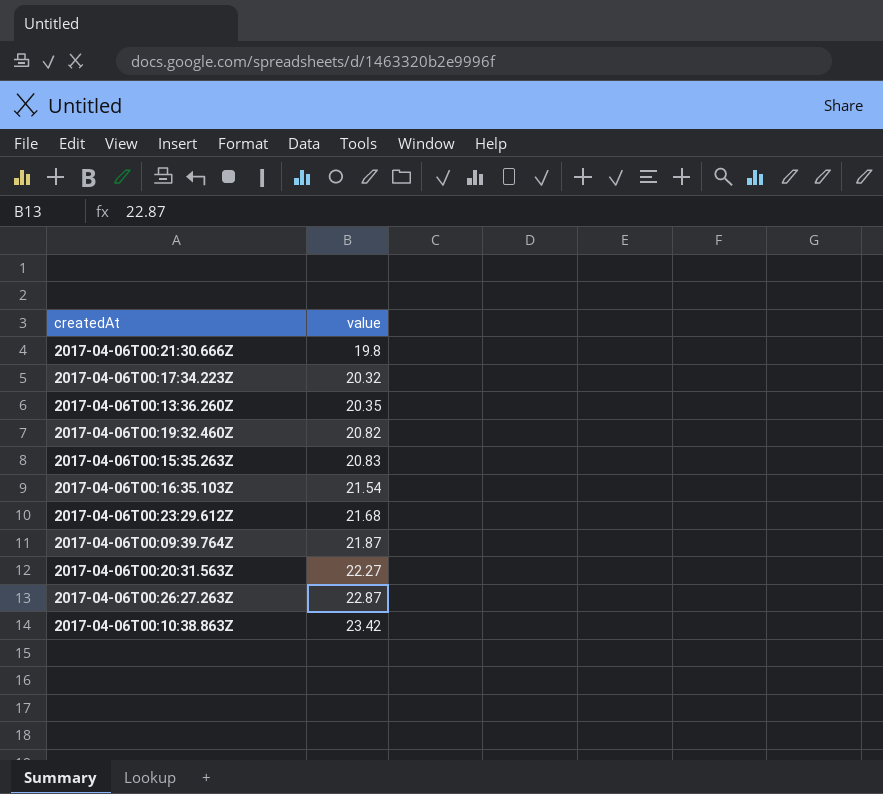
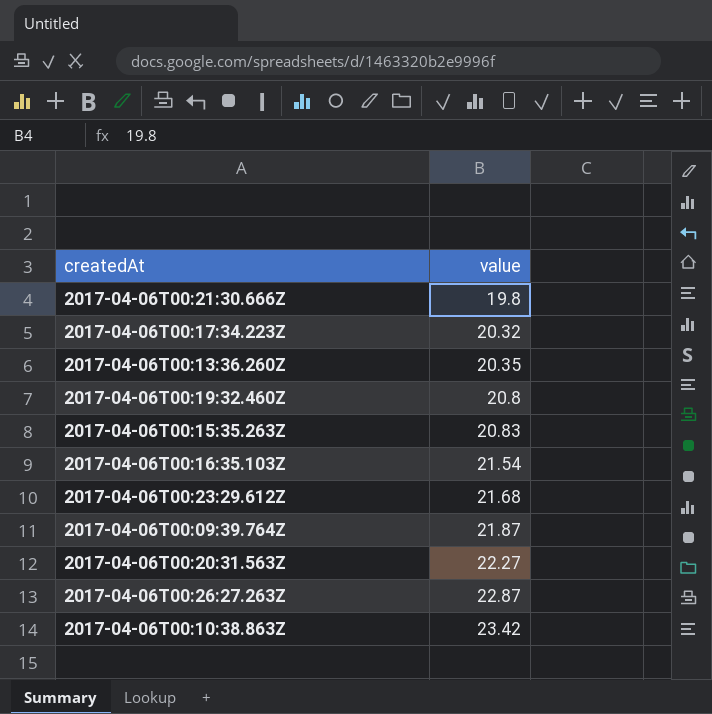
2017-04-06T00:19:32.460Z | value: 20.82 -> 20.8

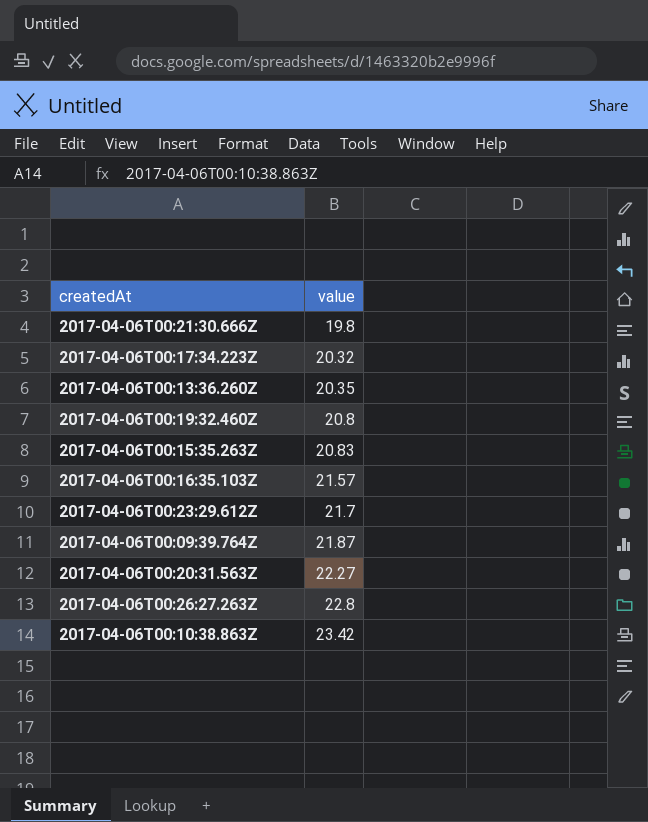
2017-04-06T00:16:35.103Z | value: 21.54 -> 21.57
2017-04-06T00:23:29.612Z | value: 21.68 -> 21.7
2017-04-06T00:26:27.263Z | value: 22.87 -> 22.8

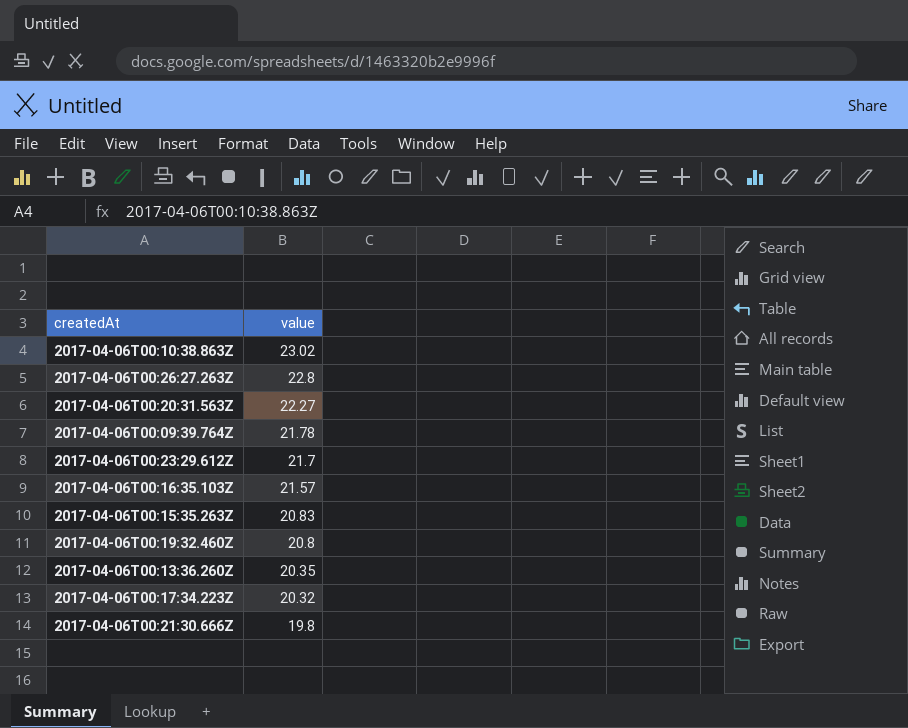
row order: value ascending -> value descending
2017-04-06T00:10:38.863Z | value: 23.42 -> 23.02
2017-04-06T00:09:39.764Z | value: 21.87 -> 21.78

